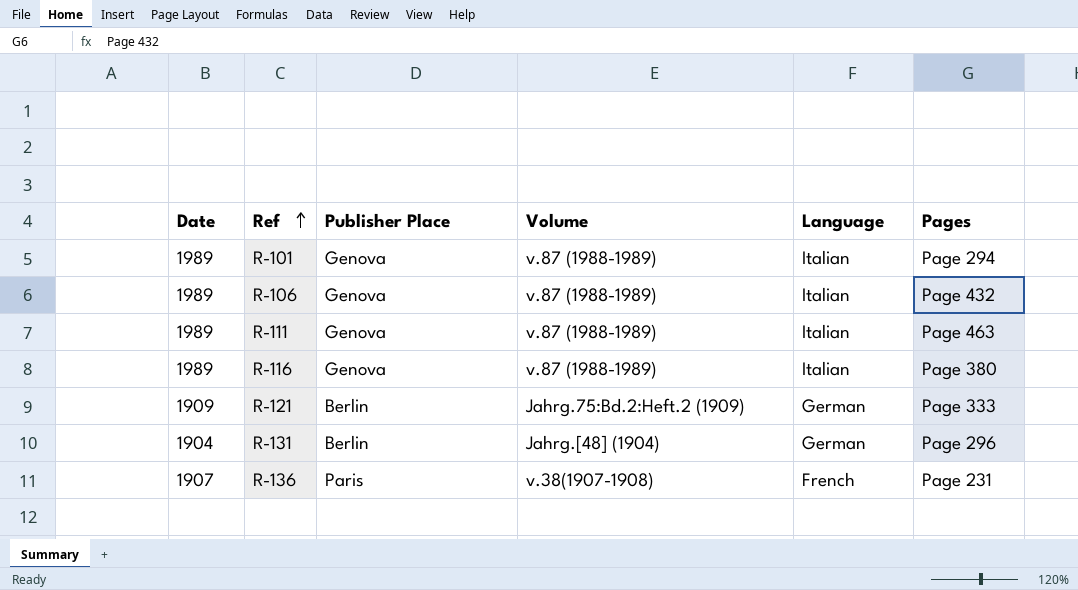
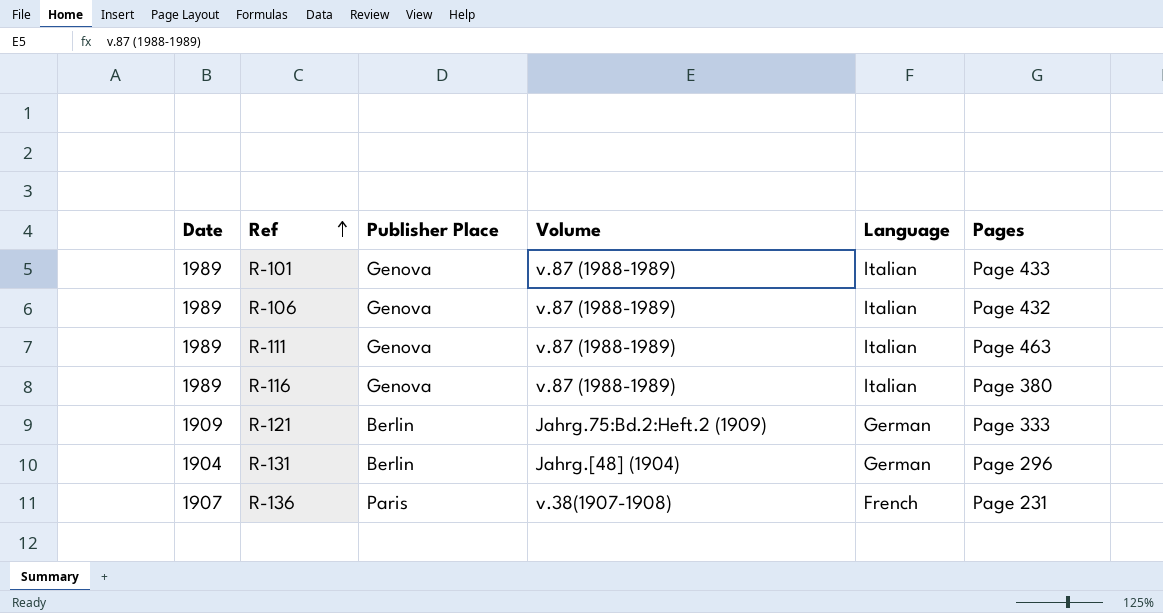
R-101 | Pages: Page 294 -> Page 433

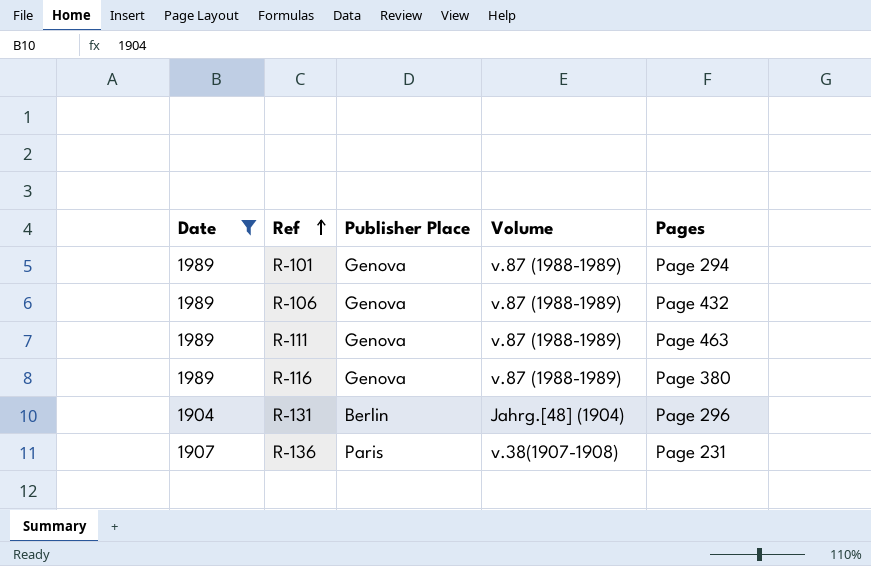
filter: none -> Date != 1909
column Language | position: 5 -> none
R-101 | Pages: Page 433 -> Page 294

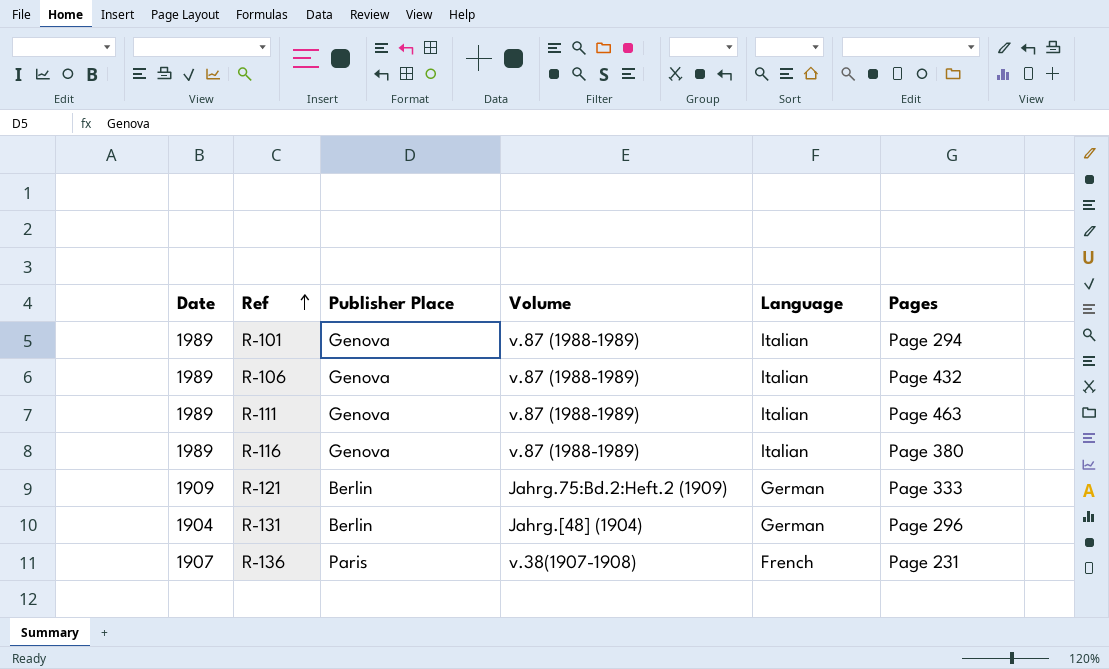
filter: Date != 1909 -> none
column Language | position: none -> 5

